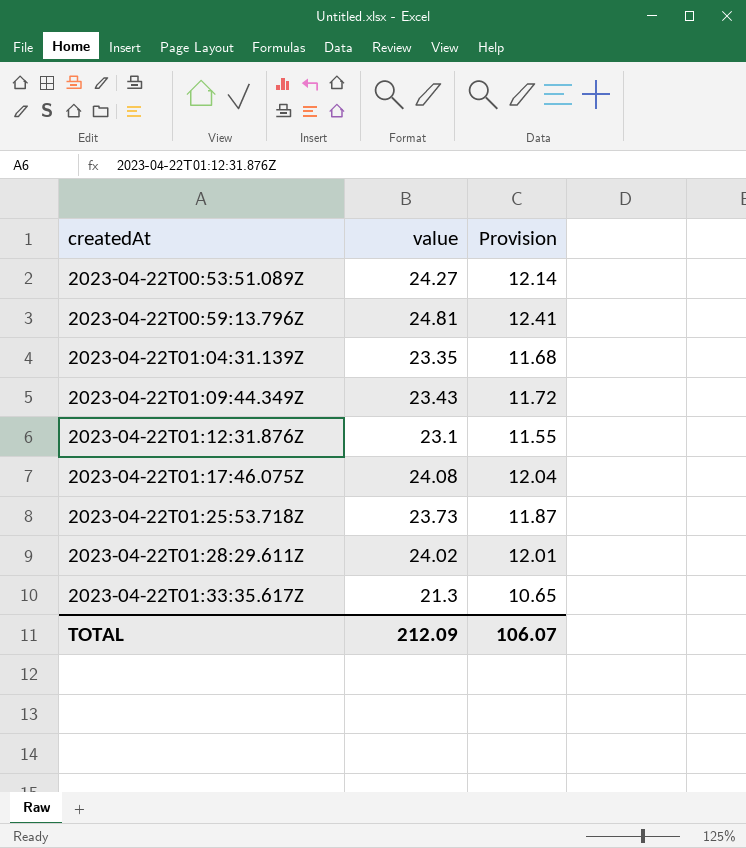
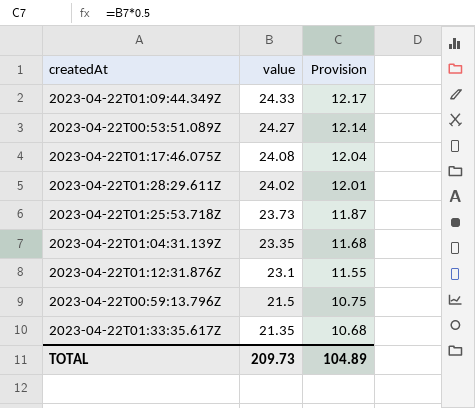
row order: createdAt ascending -> value descending
2023-04-22T01:09:44.349Z | value: 23.43 -> 24.33
2023-04-22T01:09:44.349Z | Provision: 11.72 -> 12.17
2023-04-22T00:59:13.796Z | value: 24.81 -> 21.5
2023-04-22T00:59:13.796Z | Provision: 12.41 -> 10.75
2023-04-22T01:33:35.617Z | value: 21.3 -> 21.35
2023-04-22T01:33:35.617Z | Provision: 10.65 -> 10.68
TOTAL | value: 212.09 -> 209.73
TOTAL | Provision: 106.07 -> 104.89

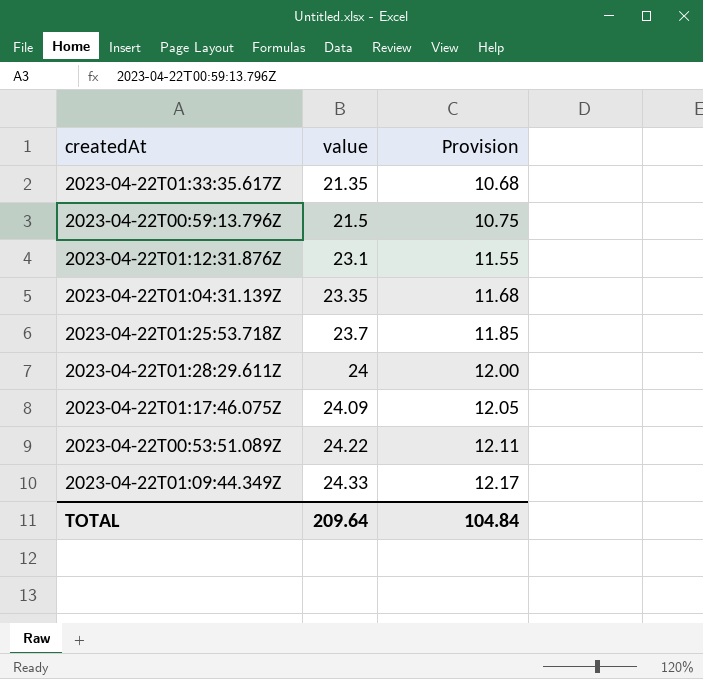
row order: value descending -> value ascending
2023-04-22T01:25:53.718Z | value: 23.73 -> 23.7
2023-04-22T01:25:53.718Z | Provision: 11.87 -> 11.85
2023-04-22T01:28:29.611Z | value: 24.02 -> 24
2023-04-22T01:28:29.611Z | Provision: 12.01 -> 12.00
2023-04-22T01:17:46.075Z | value: 24.08 -> 24.09
2023-04-22T01:17:46.075Z | Provision: 12.04 -> 12.05
2023-04-22T00:53:51.089Z | value: 24.27 -> 24.22
2023-04-22T00:53:51.089Z | Provision: 12.14 -> 12.11
TOTAL | value: 209.73 -> 209.64
TOTAL | Provision: 104.89 -> 104.84

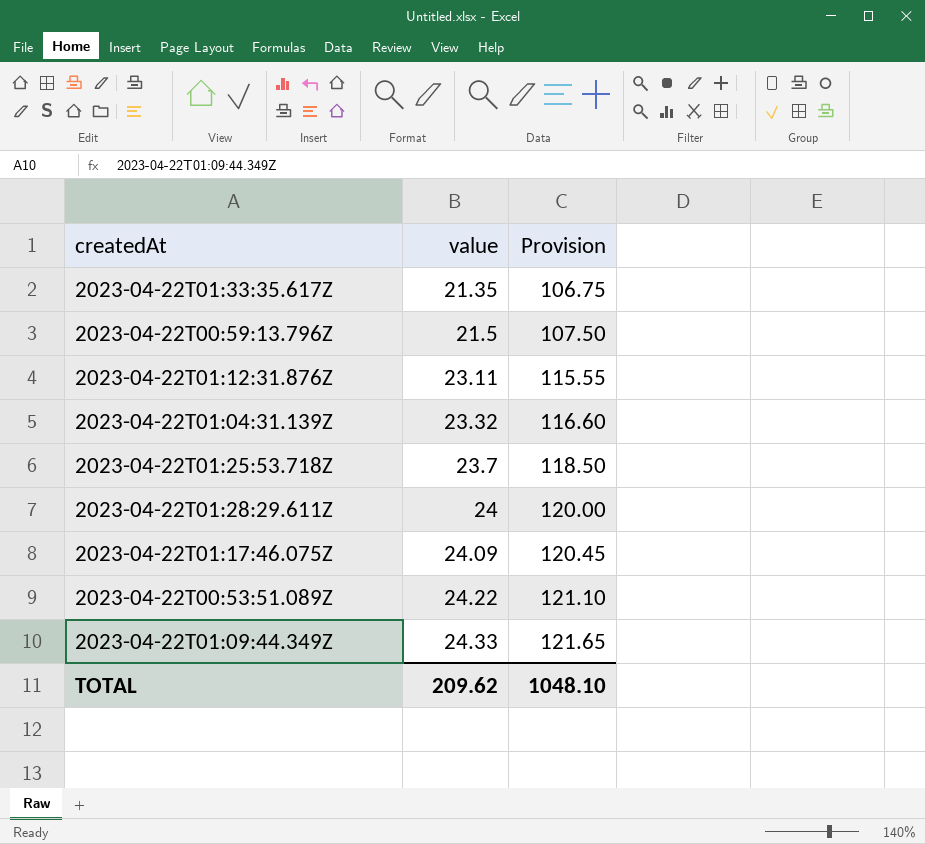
column Provision | formula: [value] * 0.5 -> [value] * 5
2023-04-22T01:12:31.876Z | value: 23.1 -> 23.11
2023-04-22T01:04:31.139Z | value: 23.35 -> 23.32
TOTAL | value: 209.64 -> 209.62
TOTAL | Provision: 104.84 -> 1048.10

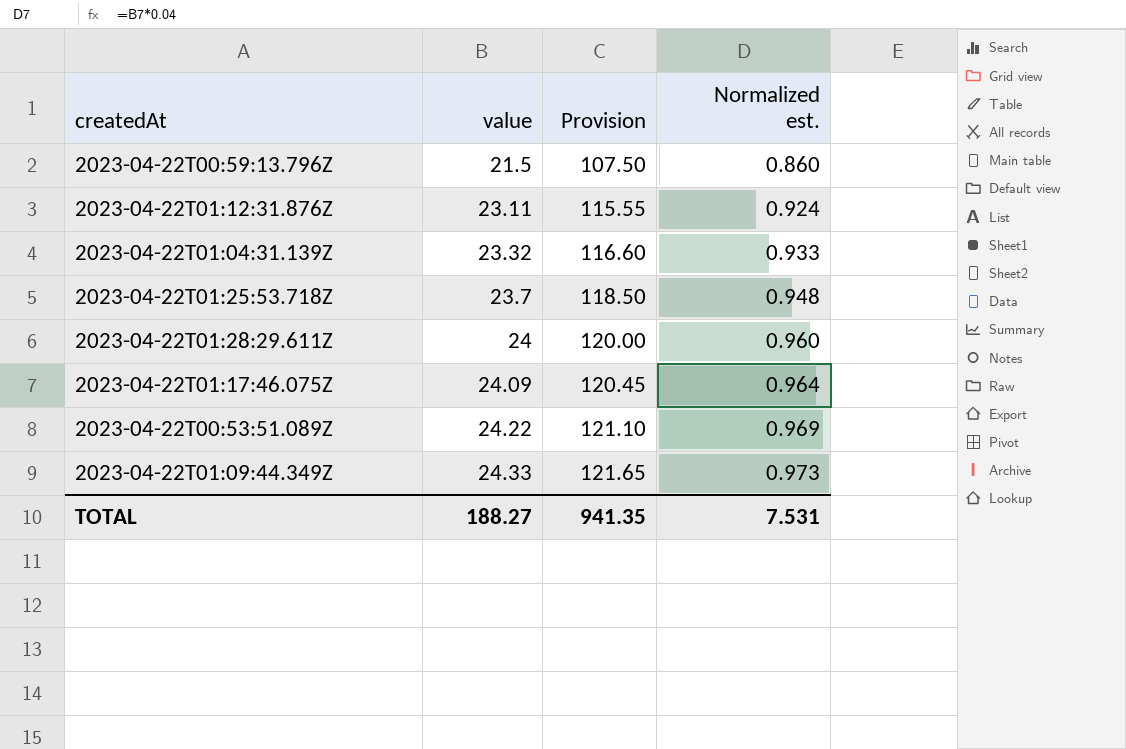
column Normalized est. | formula: none -> [value] * 0.04
row 2023-04-22T01:33:35.617Z: 21.35 | 106.75 -> none
TOTAL | value: 209.62 -> 188.27
TOTAL | Provision: 1048.10 -> 941.35

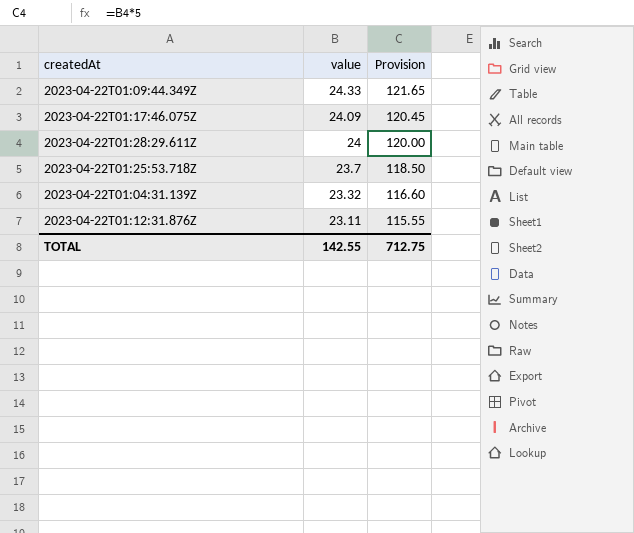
row order: value ascending -> value descending
column Normalized est. | formula: [value] * 0.04 -> none
row 2023-04-22T00:59:13.796Z: 21.5 | 107.50 | 0.860 -> none
row 2023-04-22T00:53:51.089Z: 24.22 | 121.10 | 0.969 -> none
TOTAL | value: 188.27 -> 142.55
TOTAL | Provision: 941.35 -> 712.75

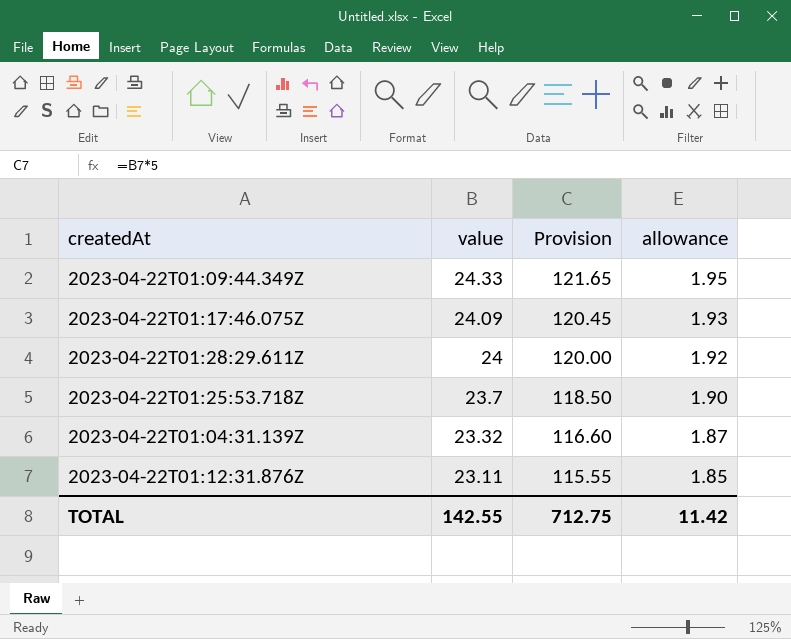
column allowance | formula: none -> [value] * 0.08

